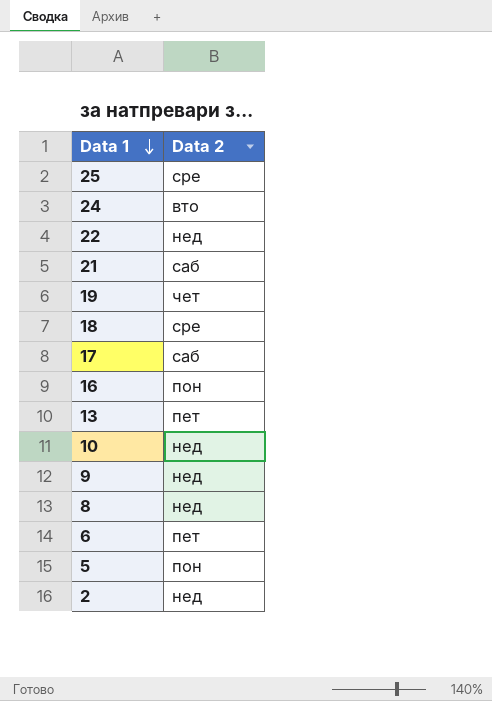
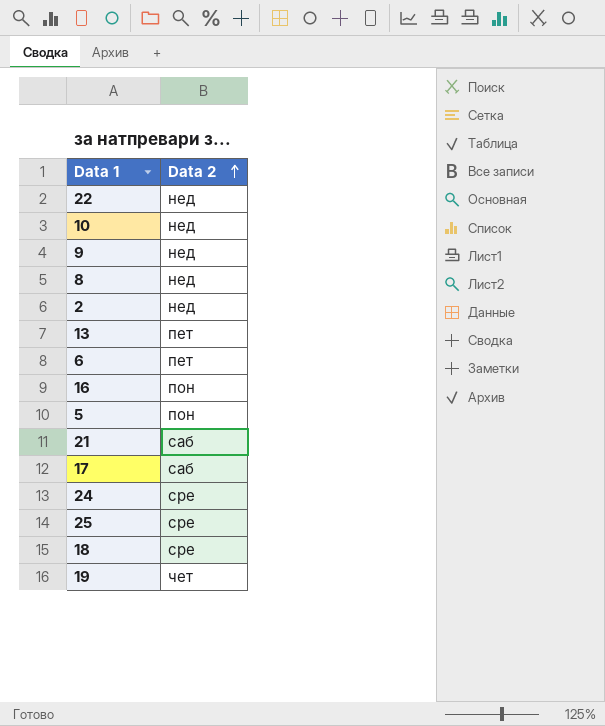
row order: Data 1 descending -> Data 2 ascending
24 | Data 2: вто -> сре

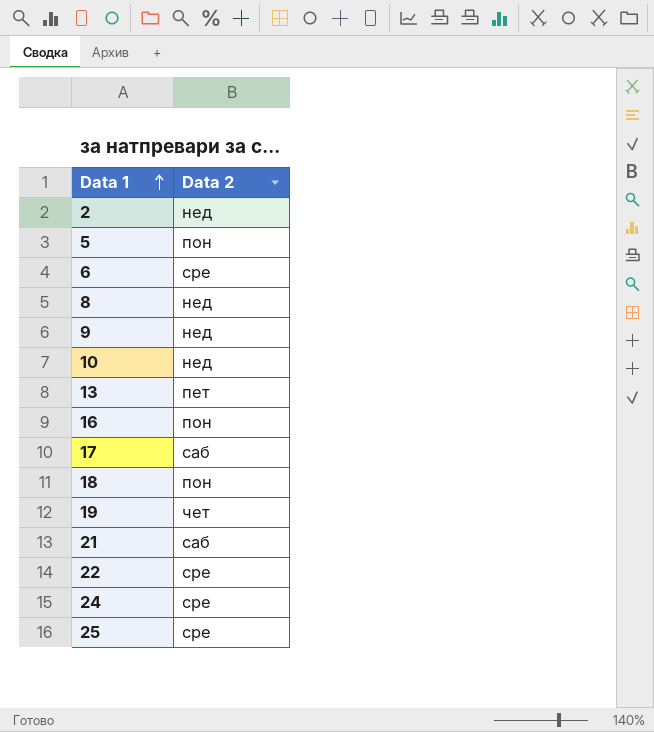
row order: Data 2 ascending -> Data 1 ascending
6 | Data 2: пет -> сре
18 | Data 2: сре -> пон
22 | Data 2: нед -> сре

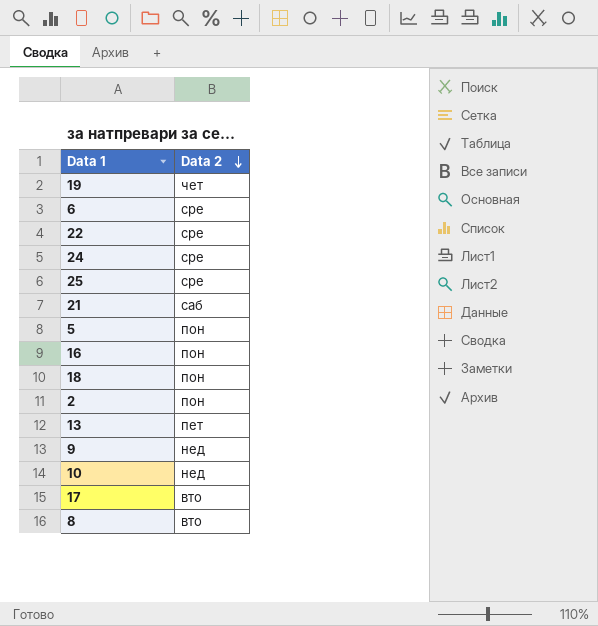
row order: Data 1 ascending -> Data 2 descending
2 | Data 2: нед -> пон
17 | Data 2: саб -> вто
8 | Data 2: нед -> вто

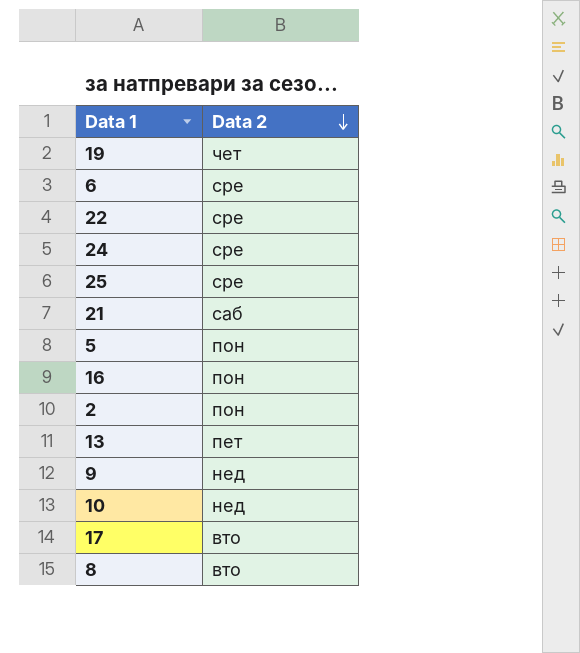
row 18: пон -> none

